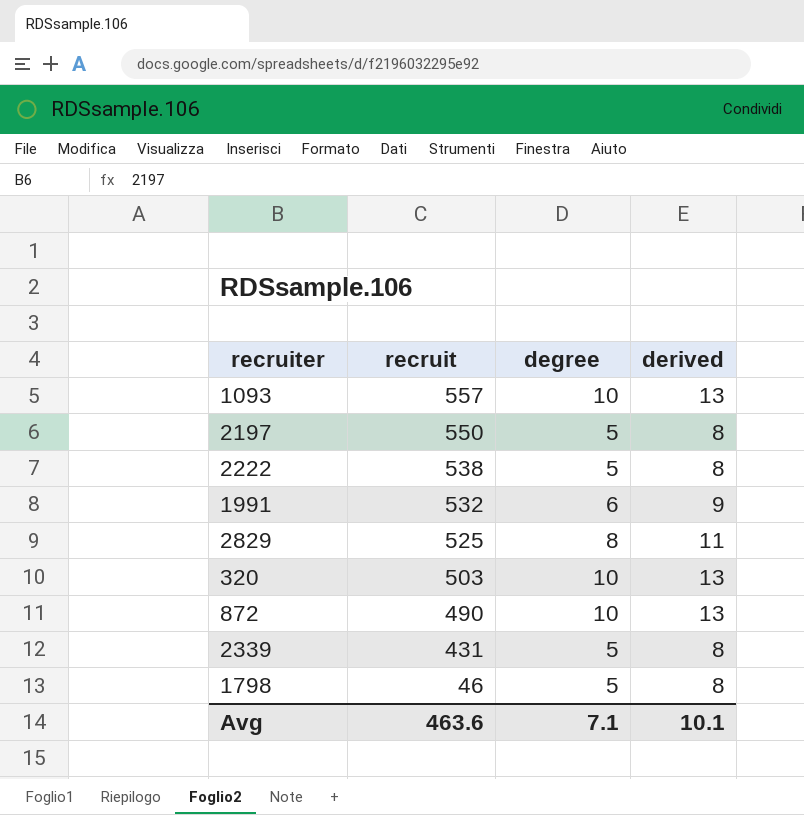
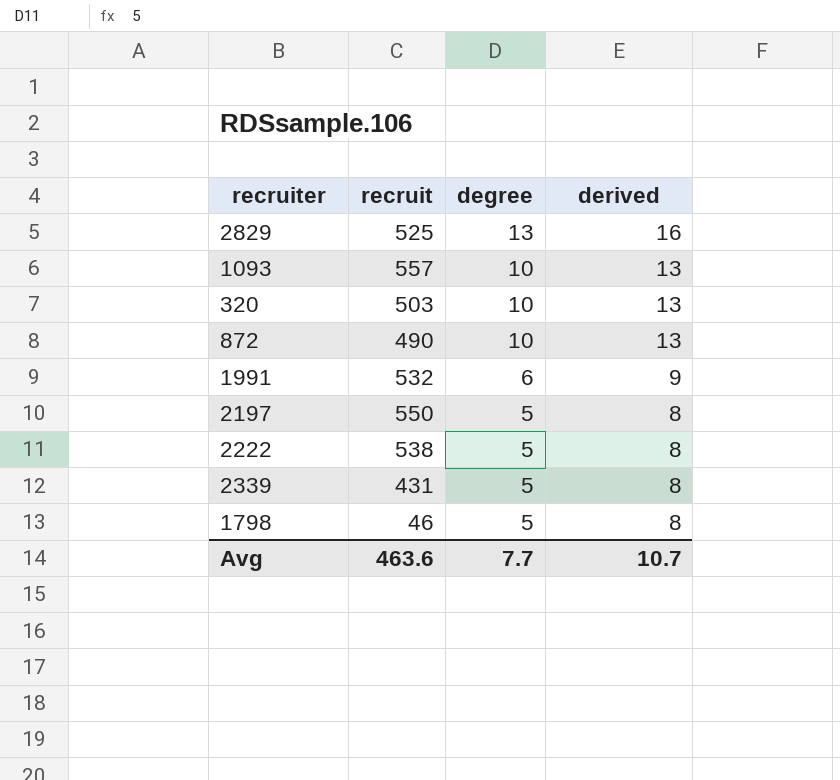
row order: recruit descending -> degree descending
2829 | degree: 8 -> 13
2829 | derived: 11 -> 16
Avg | degree: 7.1 -> 7.7
Avg | derived: 10.1 -> 10.7

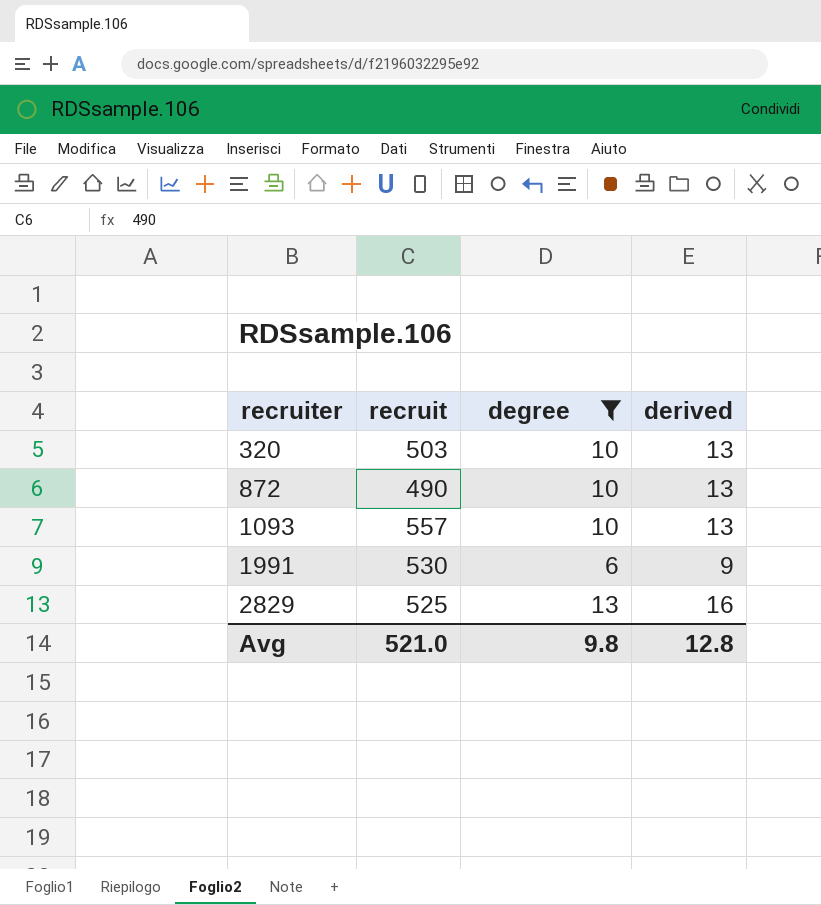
filter: none -> degree != 5
row order: degree descending -> recruiter ascending
1991 | recruit: 532 -> 530
Avg | recruit: 463.6 -> 521.0
Avg | degree: 7.7 -> 9.8
Avg | derived: 10.7 -> 12.8

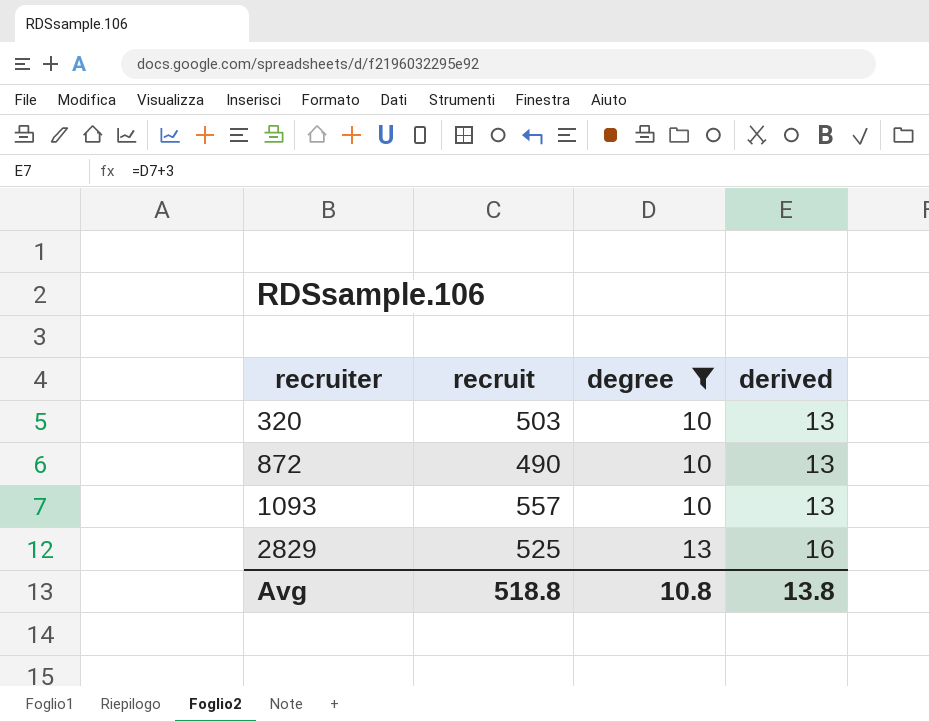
row 1991: 530 | 6 | 9 -> none
Avg | recruit: 521.0 -> 518.8
Avg | degree: 9.8 -> 10.8
Avg | derived: 12.8 -> 13.8

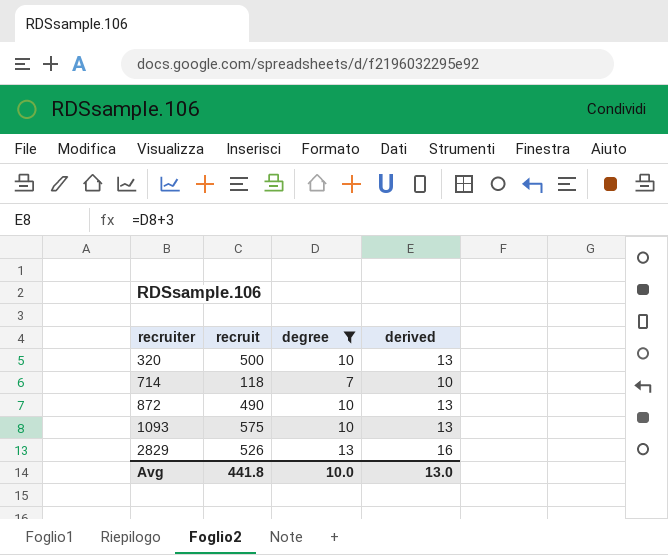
320 | recruit: 503 -> 500
row 714: none -> 118 | 7 | 10
1093 | recruit: 557 -> 575
2829 | recruit: 525 -> 526
Avg | recruit: 518.8 -> 441.8
Avg | degree: 10.8 -> 10.0
Avg | derived: 13.8 -> 13.0

